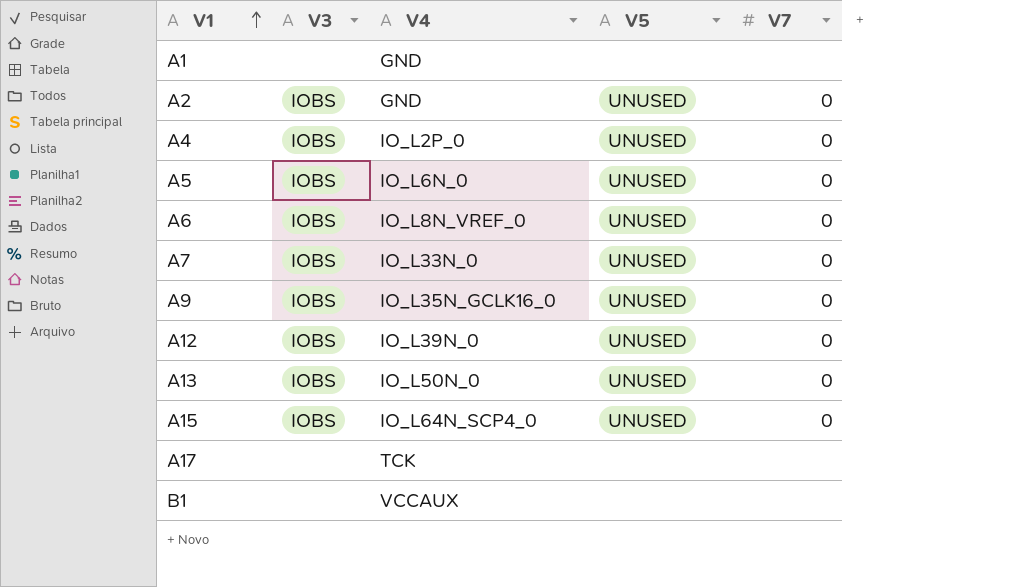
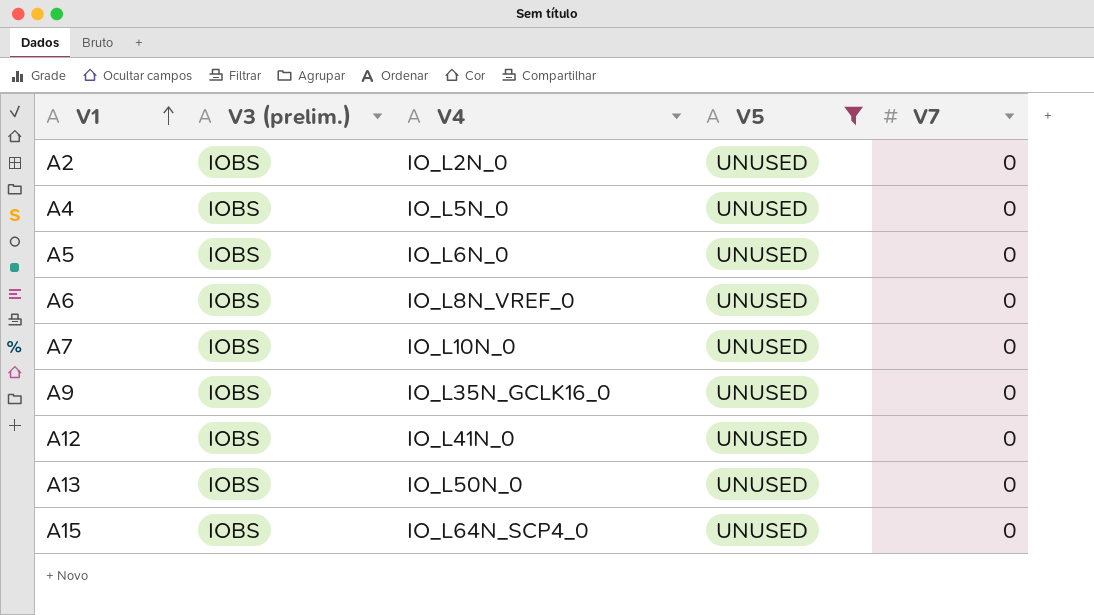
filter: none -> V5 = UNUSED
column name: V3 -> V3 (prelim.)
A2 | V4: GND -> IO_L2N_0
A4 | V4: IO_L2P_0 -> IO_L5N_0
A7 | V4: IO_L33N_0 -> IO_L10N_0
A12 | V4: IO_L39N_0 -> IO_L41N_0

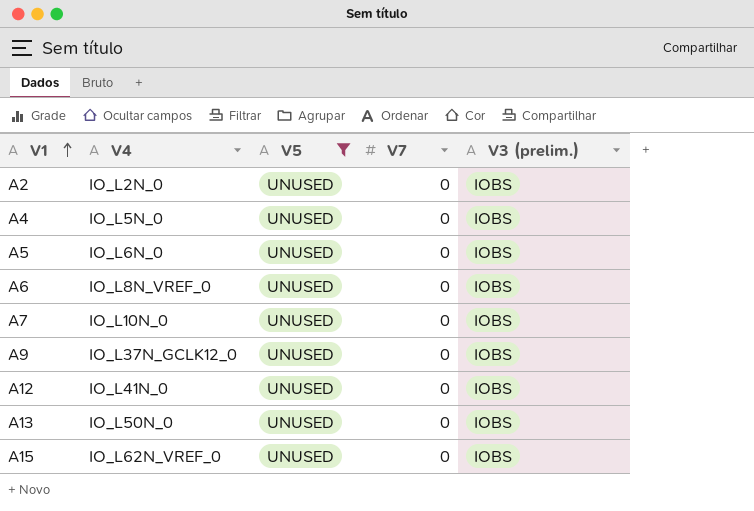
column V3 (prelim.) | position: 2 -> 5
A9 | V4: IO_L35N_GCLK16_0 -> IO_L37N_GCLK12_0
A15 | V4: IO_L64N_SCP4_0 -> IO_L62N_VREF_0

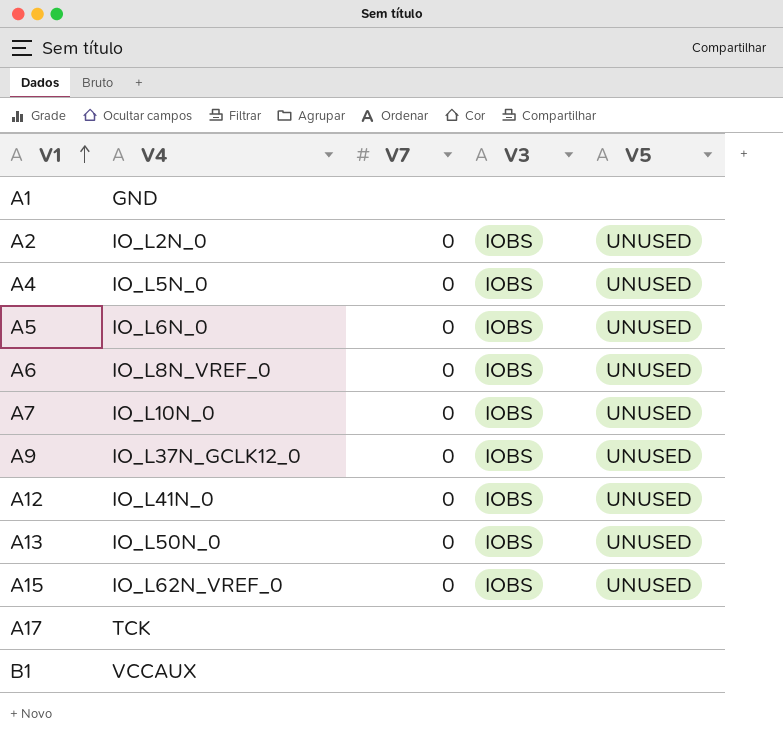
filter: V5 = UNUSED -> none
column name: V3 (prelim.) -> V3
column V5 | position: 3 -> 5

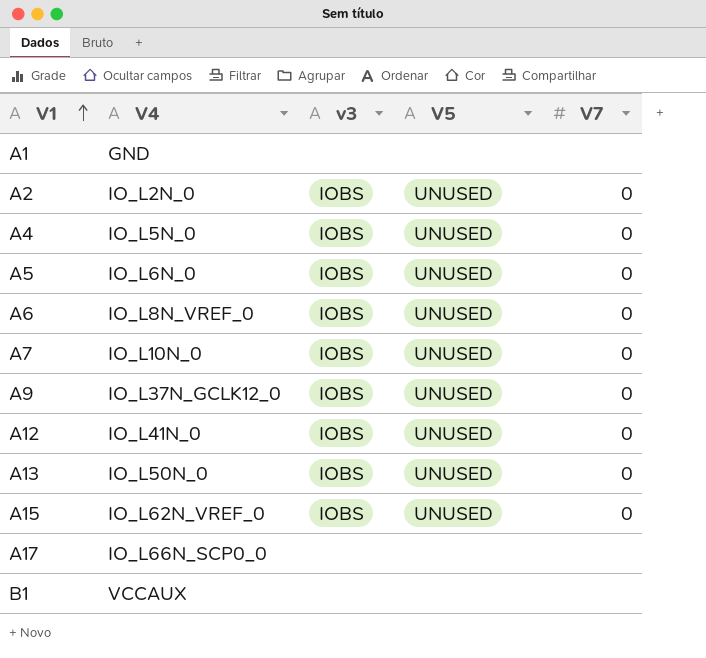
column name: V3 -> v3
column V7 | position: 3 -> 5
A17 | V4: TCK -> IO_L66N_SCP0_0

